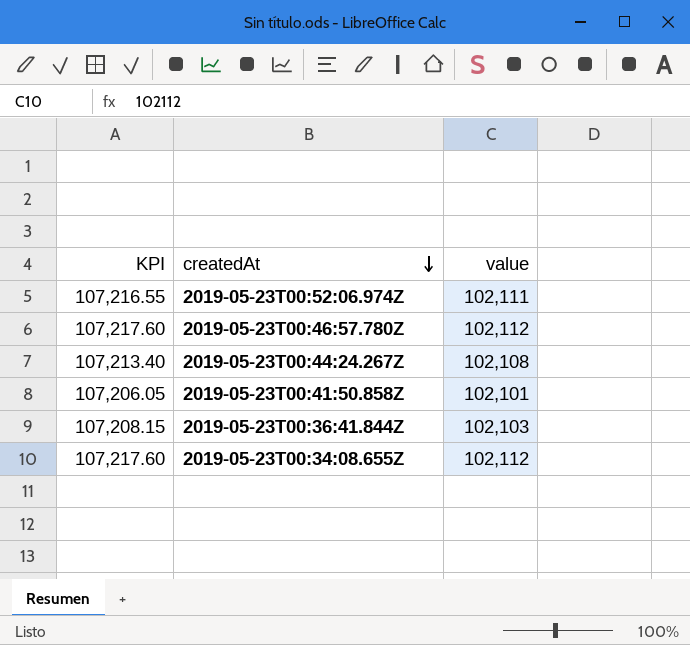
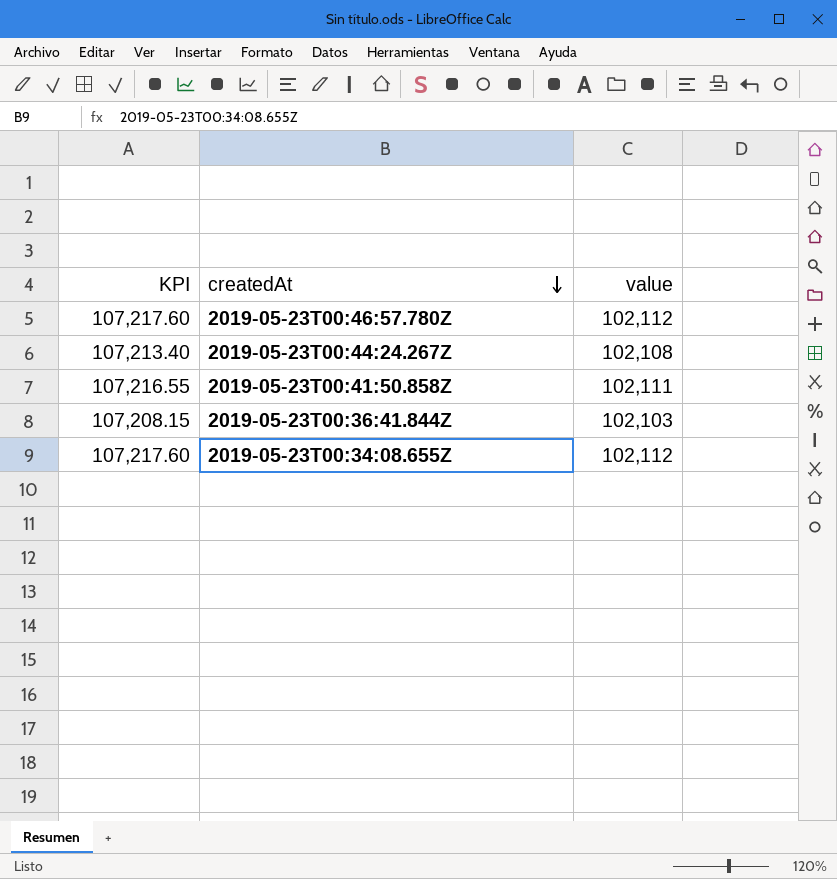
row 2019-05-23T00:52:06.974Z: 107,216.55 | 102,111 -> none
2019-05-23T00:41:50.858Z | KPI: 107,206.05 -> 107,216.55
2019-05-23T00:41:50.858Z | value: 102,101 -> 102,111

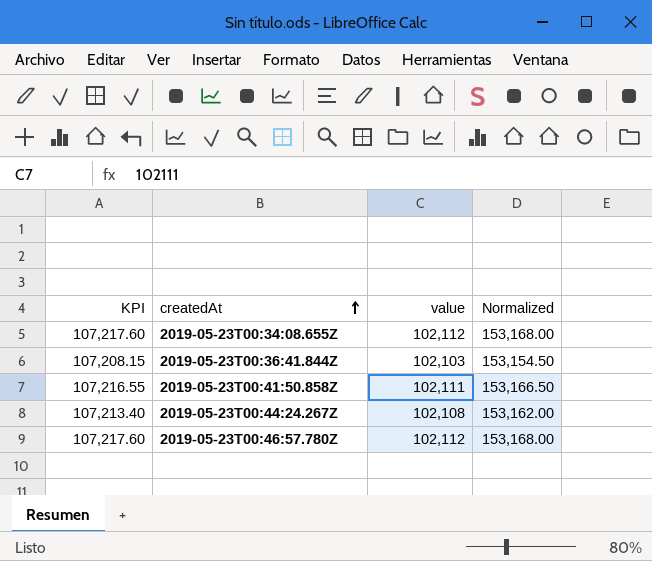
row order: createdAt descending -> createdAt ascending
column Normalized | formula: none -> [value] * 1.5

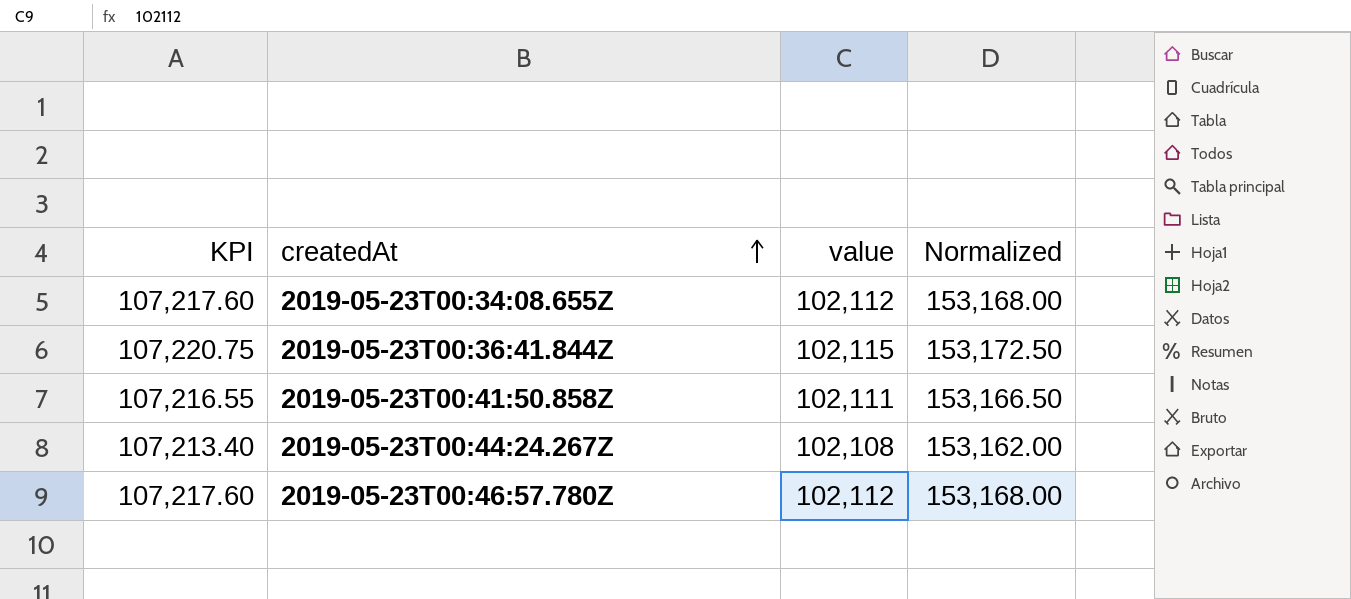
2019-05-23T00:36:41.844Z | KPI: 107,208.15 -> 107,220.75
2019-05-23T00:36:41.844Z | value: 102,103 -> 102,115
2019-05-23T00:36:41.844Z | Normalized: 153,154.50 -> 153,172.50

